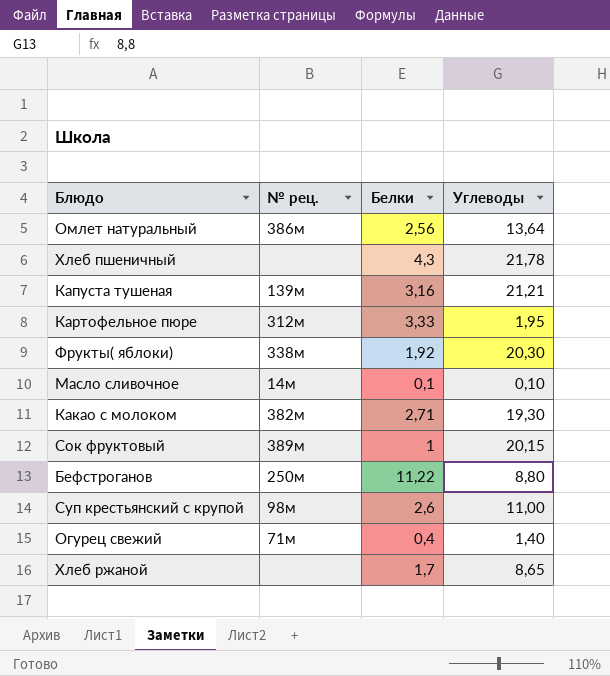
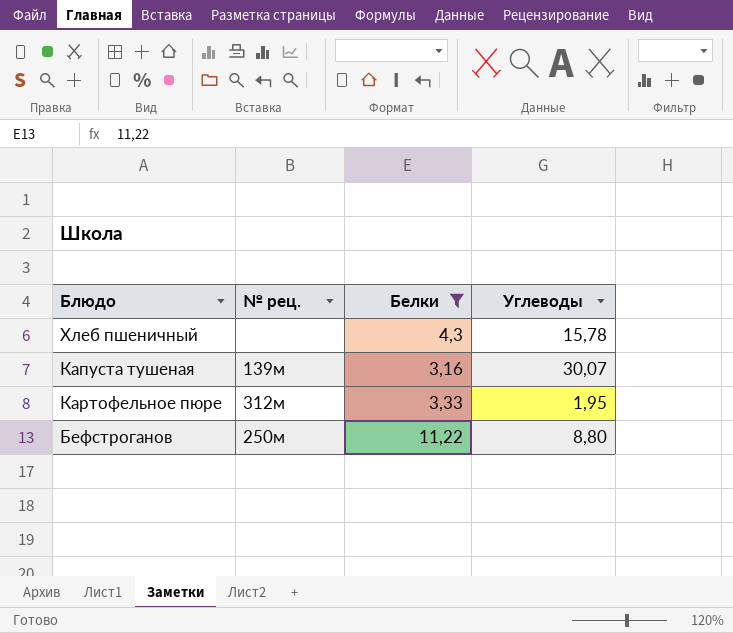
filter: none -> Белки >= 3,16
Хлеб пшеничный | Углеводы: 21,78 -> 15,78
Капуста тушеная | Углеводы: 21,21 -> 30,07

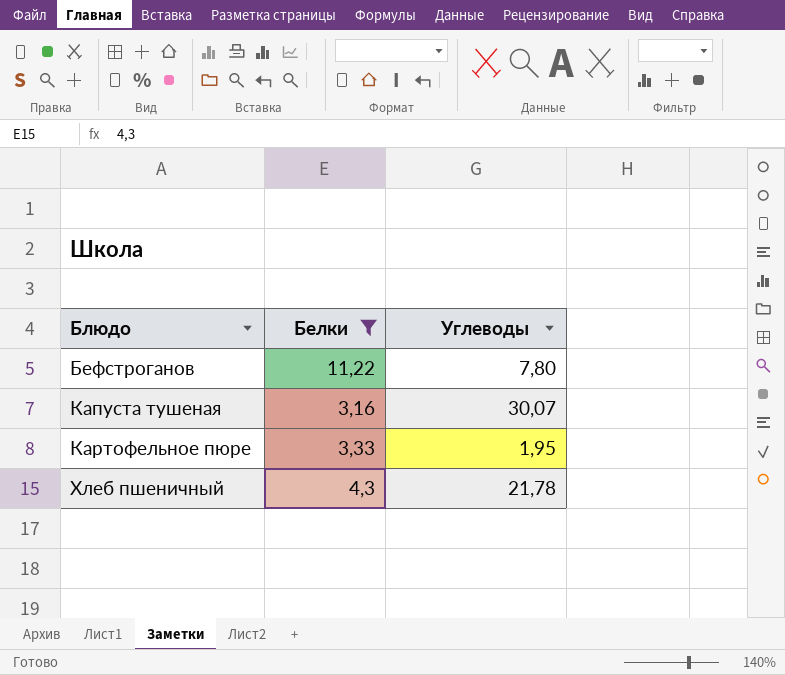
row order: none -> Блюдо ascending
column № рец. | position: 2 -> none
Бефстроганов | Углеводы: 8,80 -> 7,80
Хлеб пшеничный | Углеводы: 15,78 -> 21,78

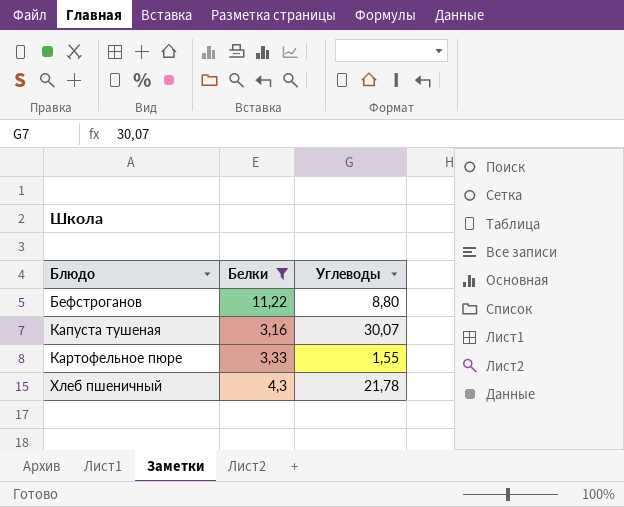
Бефстроганов | Углеводы: 7,80 -> 8,80
Картофельное пюре | Углеводы: 1,95 -> 1,55

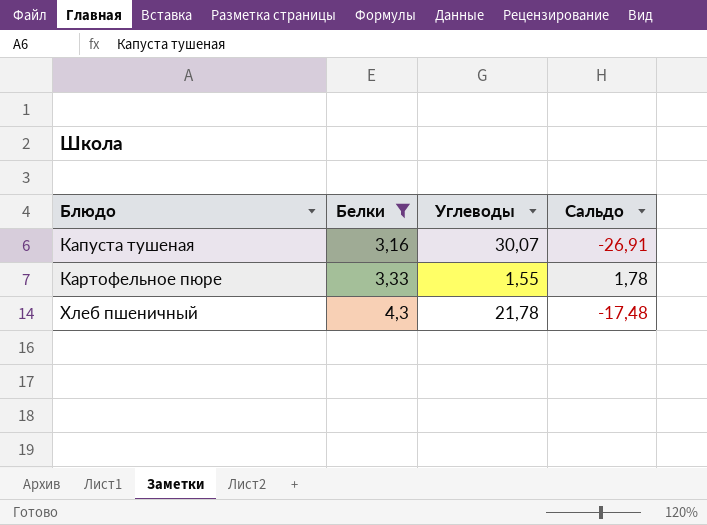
column Сальдо | formula: none -> [Белки] - [Углеводы]
row Бефстроганов: 11,22 | 8,80 -> none

